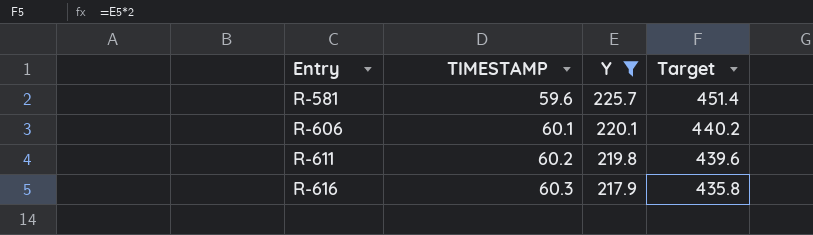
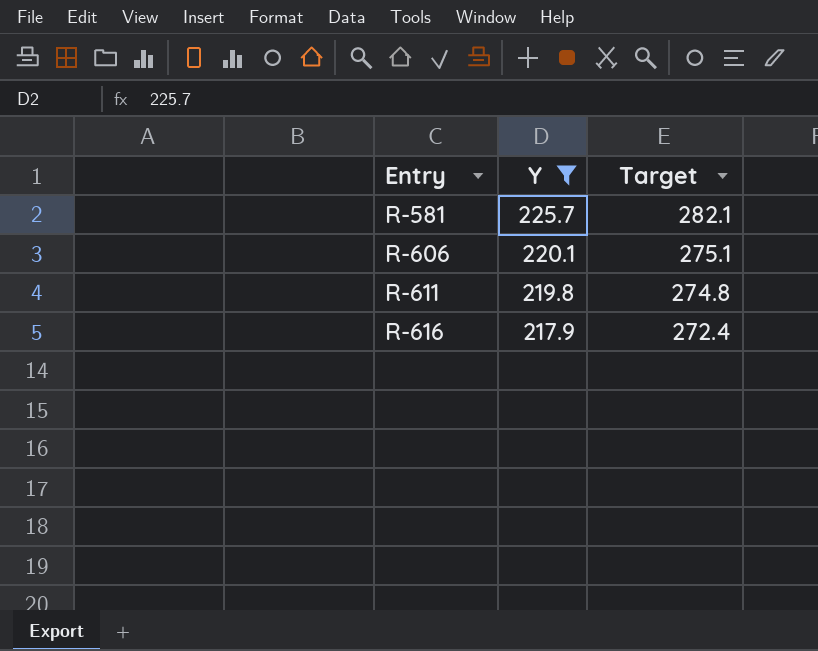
column TIMESTAMP | position: 2 -> none
column Target | formula: [Y] * 2 -> [Y] * 1.25

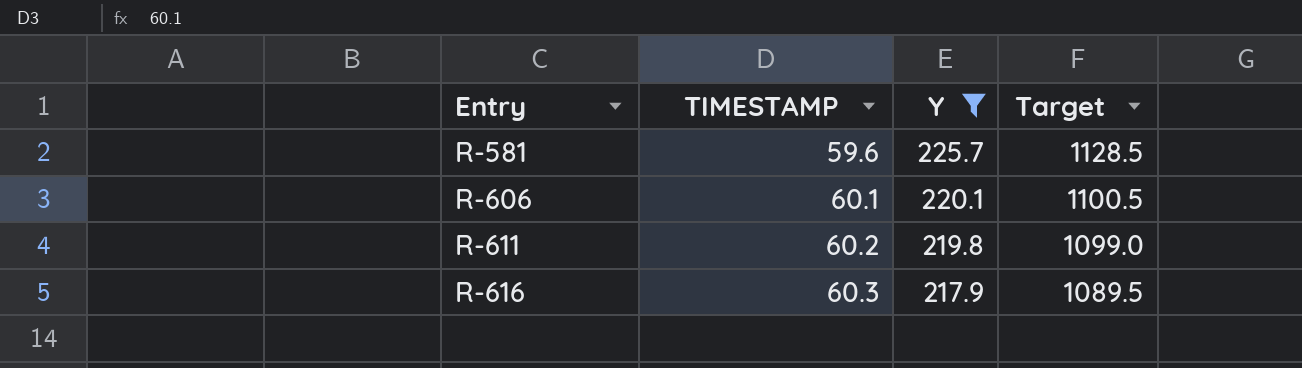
column TIMESTAMP | position: none -> 2
column Target | formula: [Y] * 1.25 -> [Y] * 5

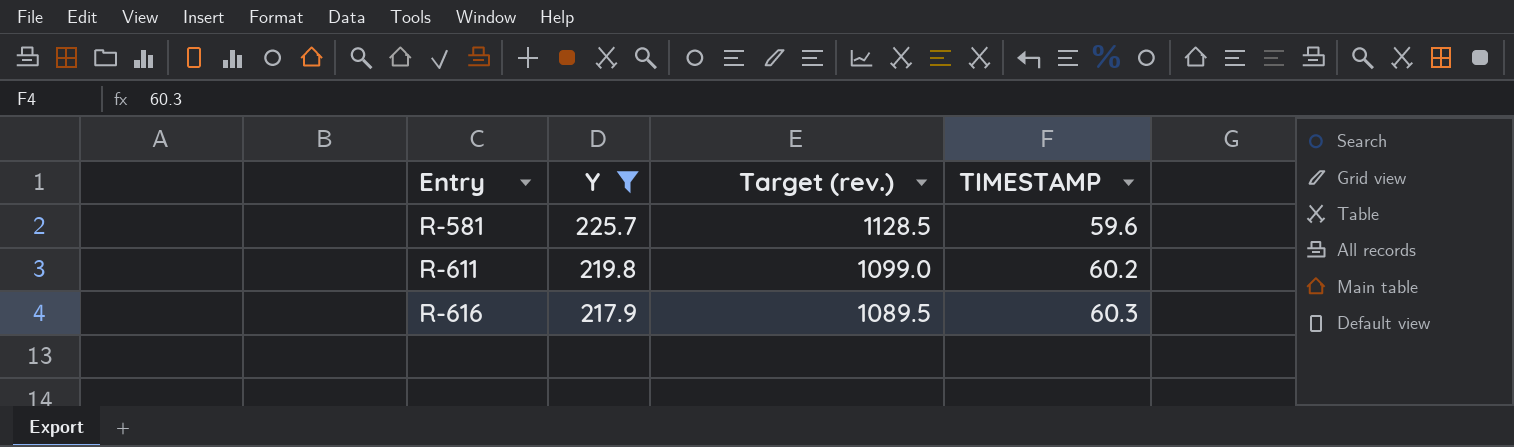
column name: Target -> Target (rev.)
column TIMESTAMP | position: 2 -> 4
row R-606: 60.1 | 220.1 | 1100.5 -> none

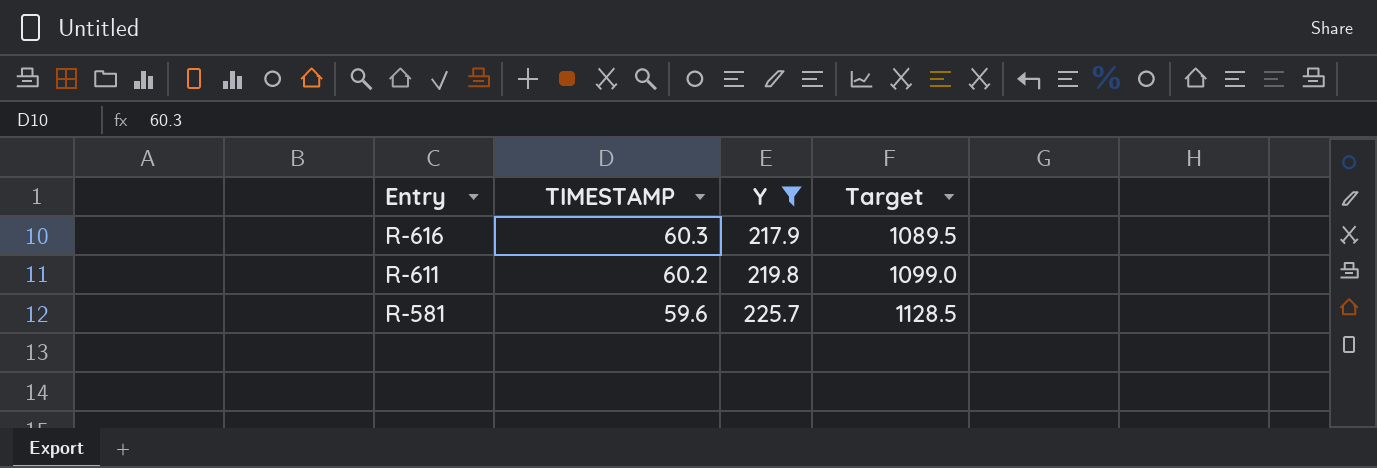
row order: Entry ascending -> Entry descending
column TIMESTAMP | position: 4 -> 2
column name: Target (rev.) -> Target

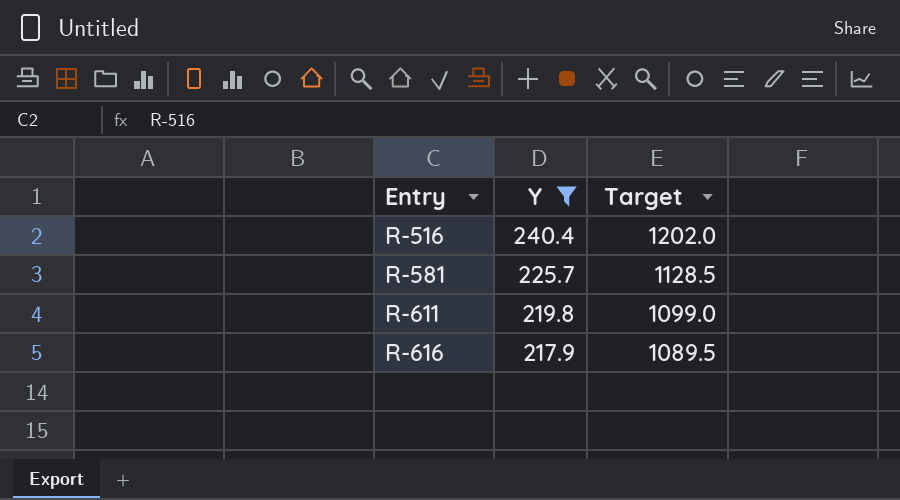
row order: Entry descending -> Entry ascending
column TIMESTAMP | position: 2 -> none
row R-516: none -> 240.4 | 1202.0

